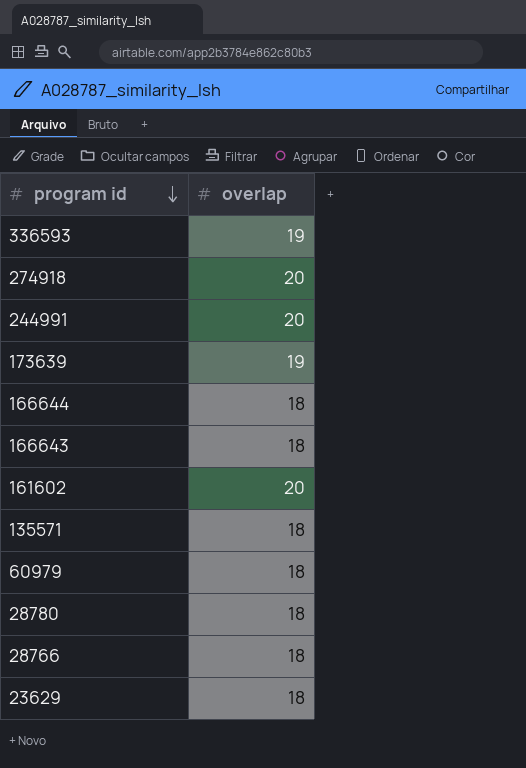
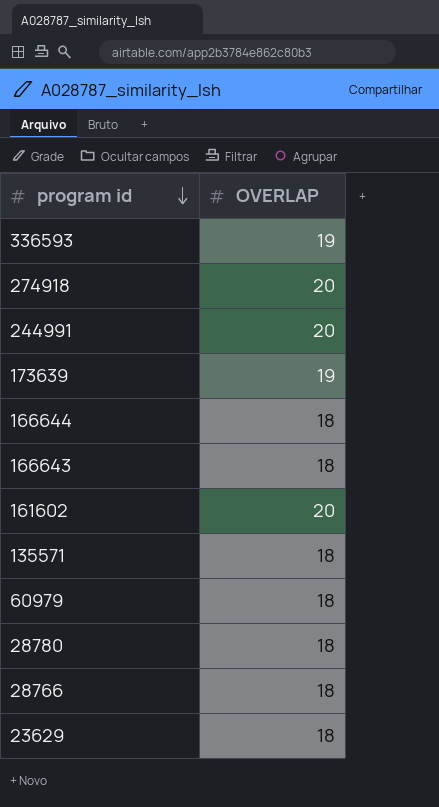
column name: overlap -> OVERLAP

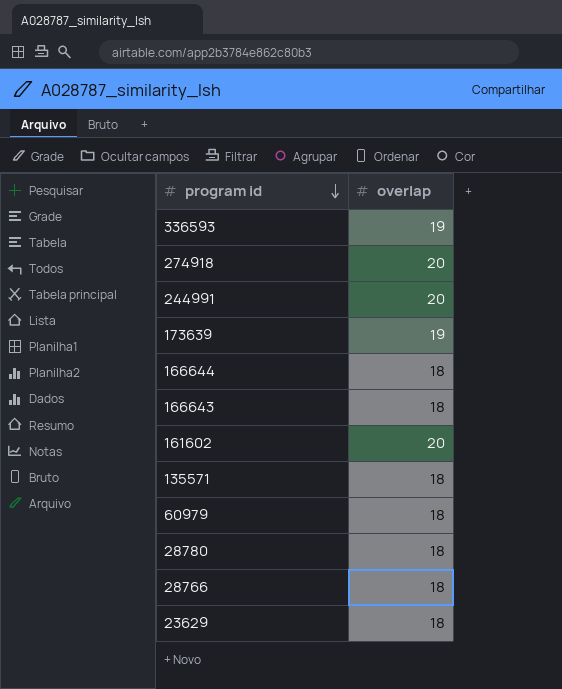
column name: OVERLAP -> overlap

